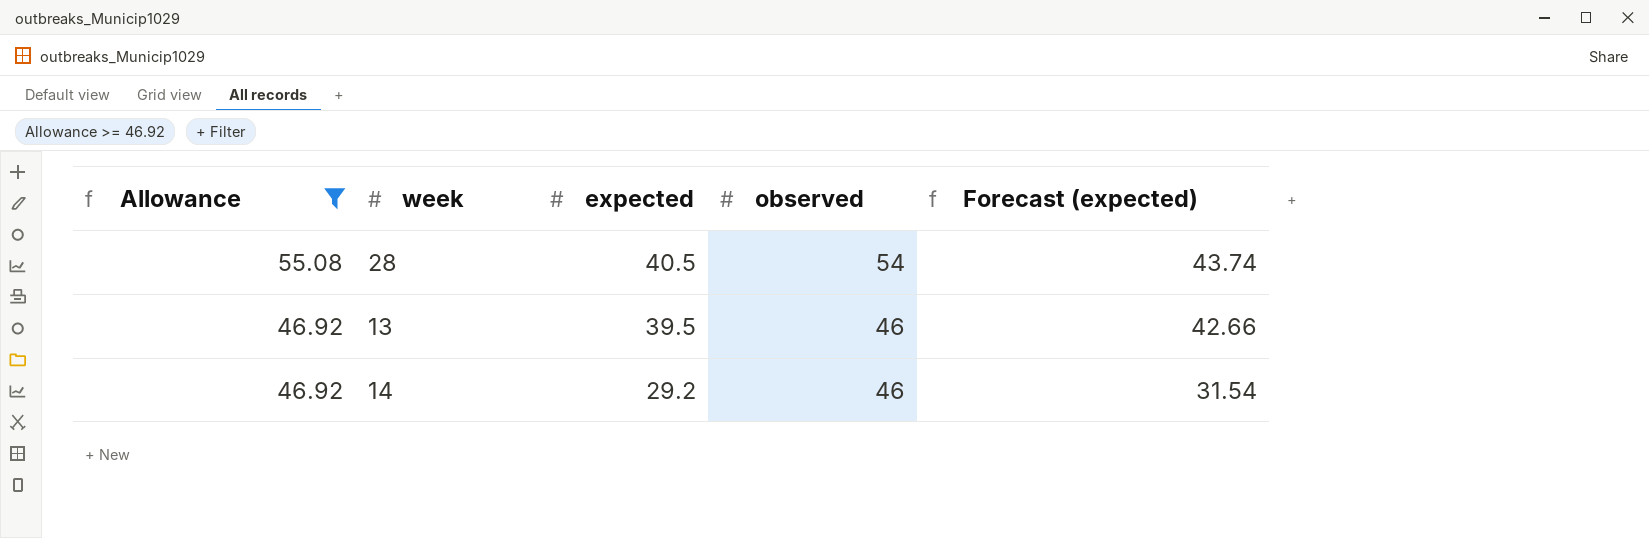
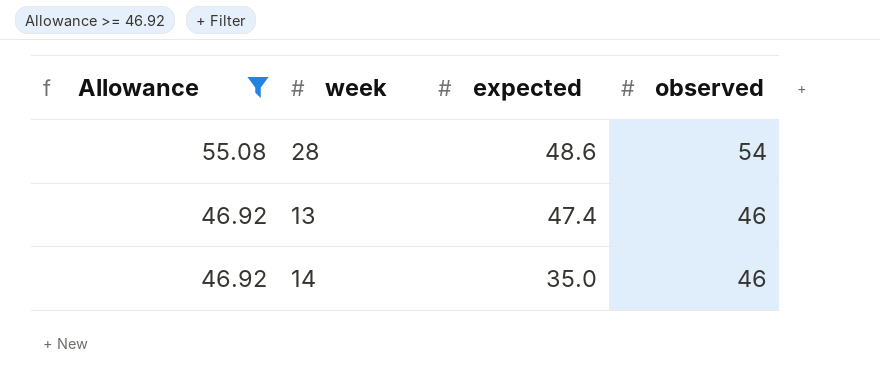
column Forecast (expected) | formula: [expected] * 1.08 -> none
28 | expected: 40.5 -> 48.6
13 | expected: 39.5 -> 47.4
14 | expected: 29.2 -> 35.0

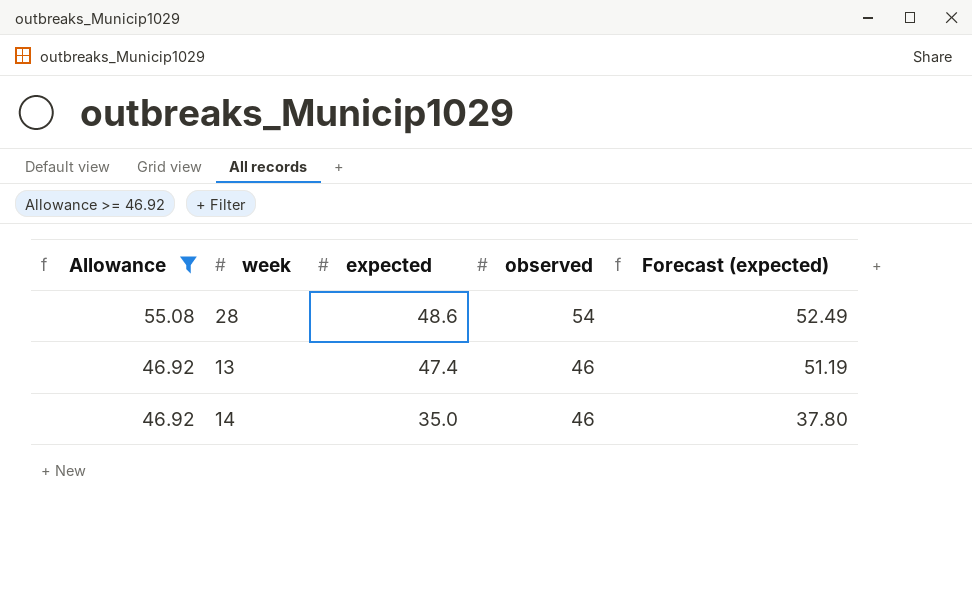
column Forecast (expected) | formula: none -> [expected] * 1.08

